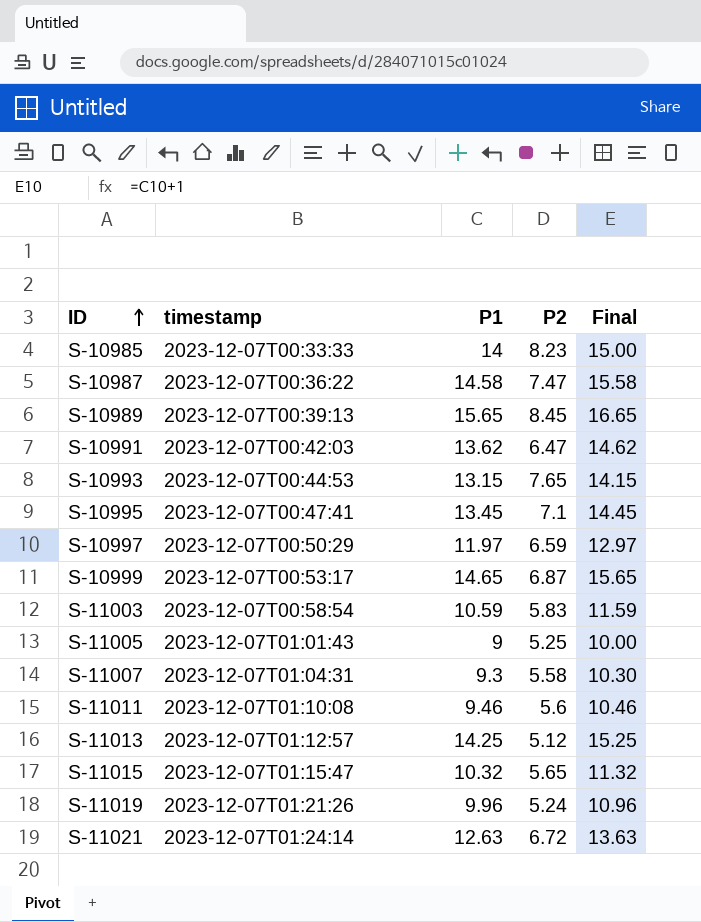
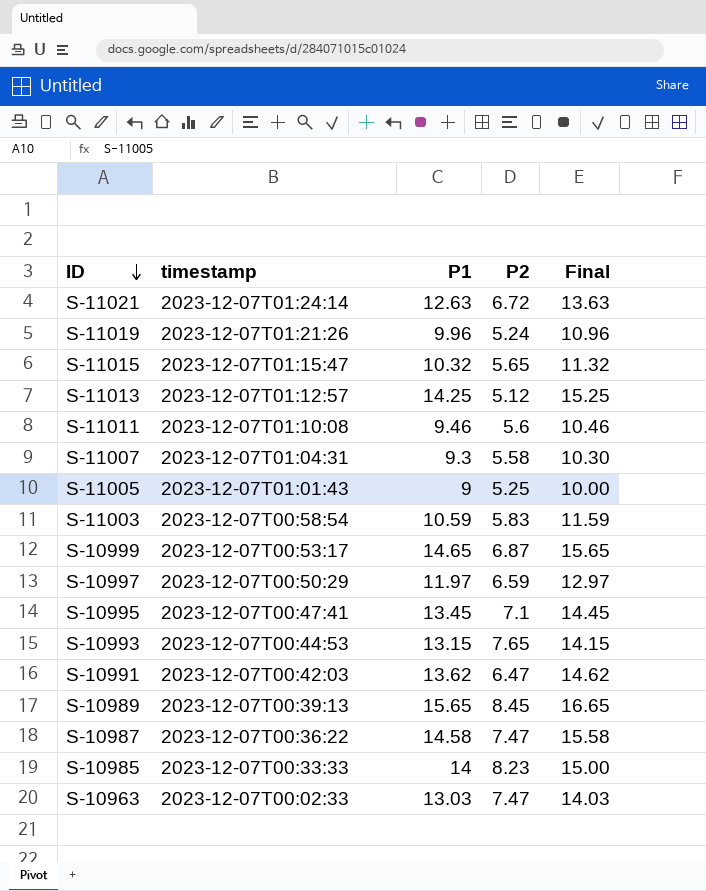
row order: ID ascending -> ID descending
row S-10963: none -> 2023-12-07T00:02:33 | 13.03 | 7.47 | 14.03

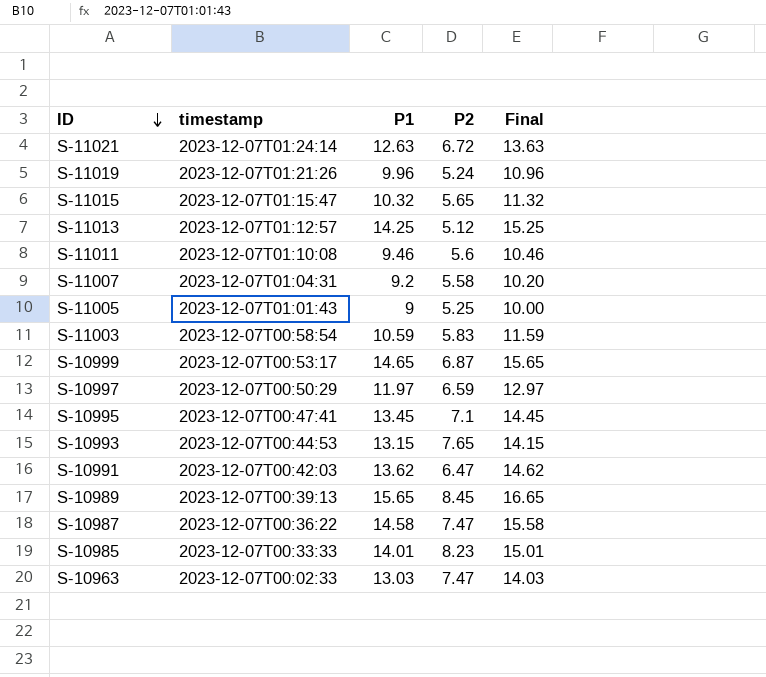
S-11007 | P1: 9.3 -> 9.2
S-11007 | Final: 10.30 -> 10.20
S-10985 | P1: 14 -> 14.01
S-10985 | Final: 15.00 -> 15.01

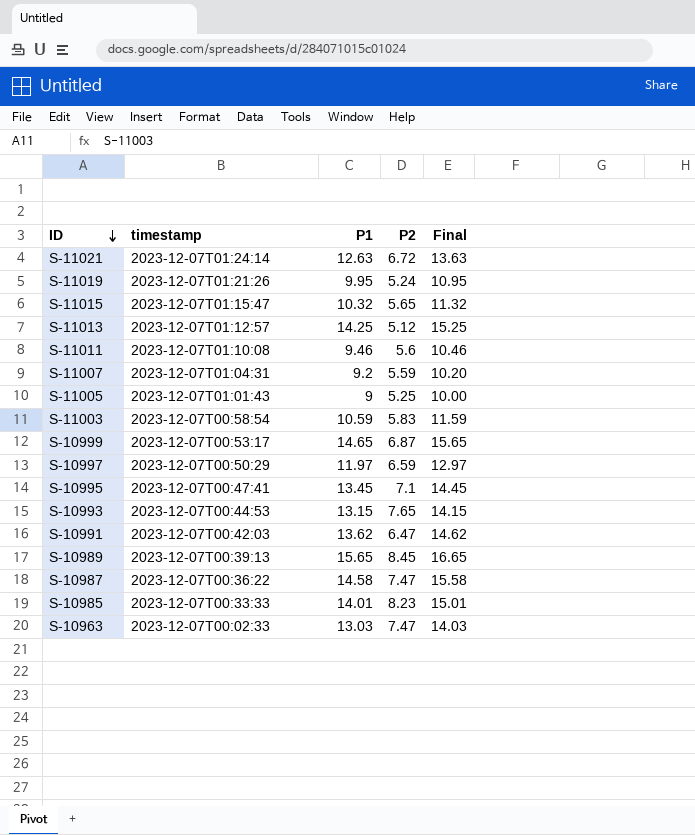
S-11019 | P1: 9.96 -> 9.95
S-11019 | Final: 10.96 -> 10.95
S-11007 | P2: 5.58 -> 5.59

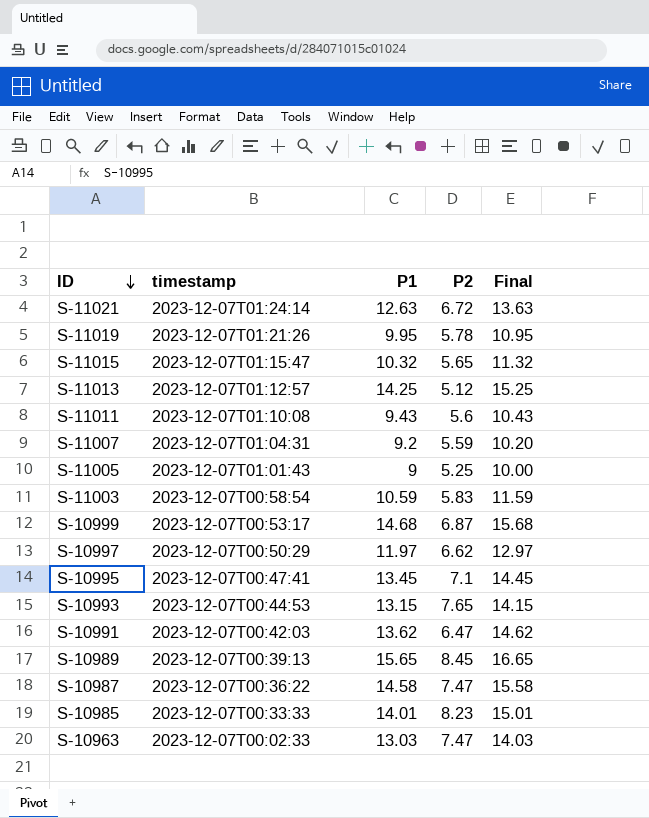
S-11019 | P2: 5.24 -> 5.78
S-11011 | P1: 9.46 -> 9.43
S-11011 | Final: 10.46 -> 10.43
S-10999 | P1: 14.65 -> 14.68
S-10999 | Final: 15.65 -> 15.68
S-10997 | P2: 6.59 -> 6.62

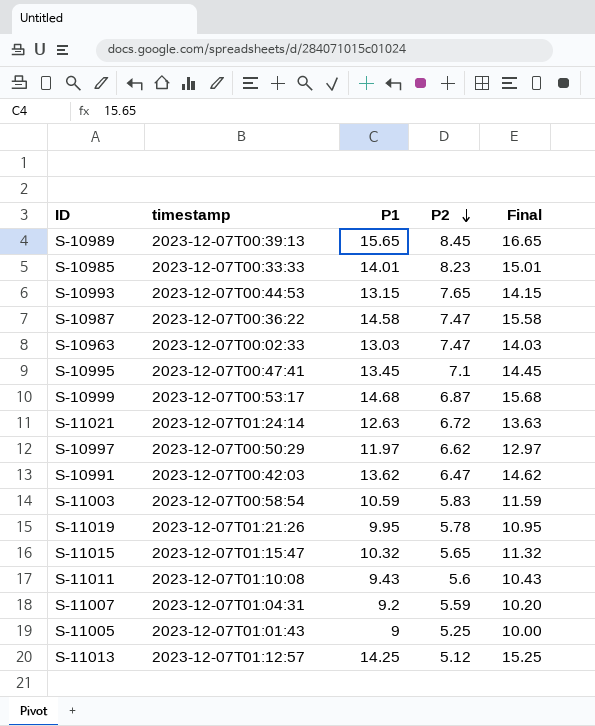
row order: ID descending -> P2 descending

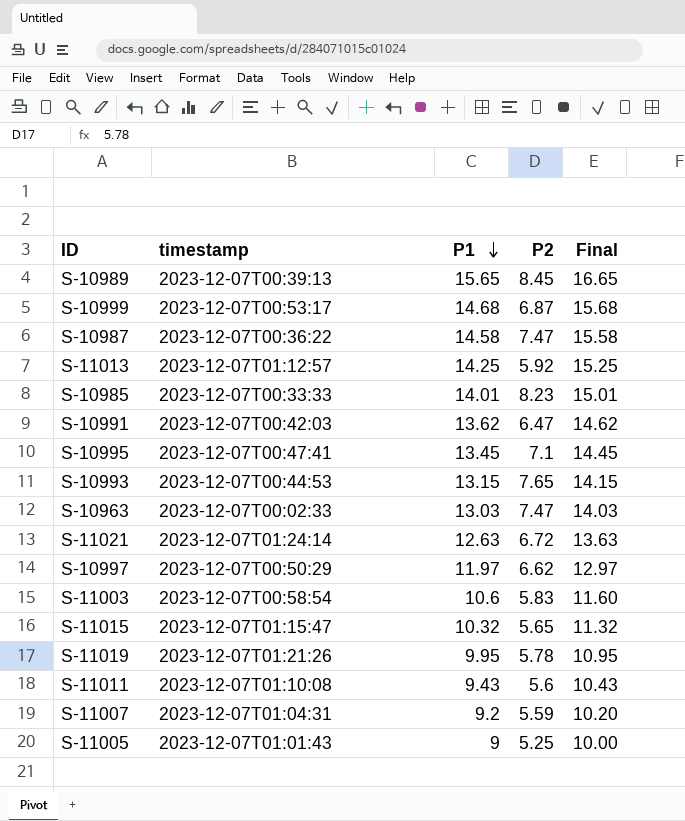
row order: P2 descending -> P1 descending
S-11013 | P2: 5.12 -> 5.92
S-11003 | P1: 10.59 -> 10.6
S-11003 | Final: 11.59 -> 11.60

